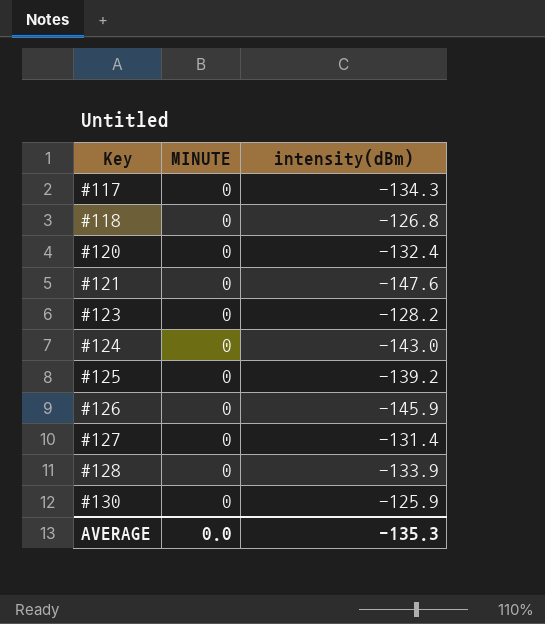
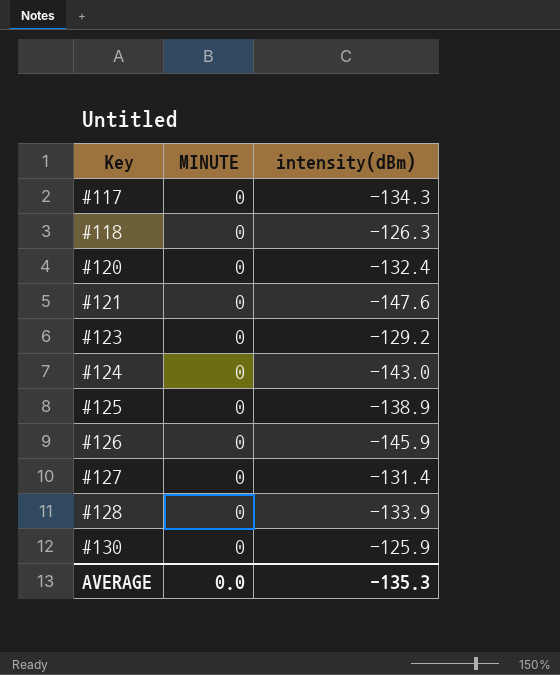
#118 | intensity(dBm): -126.8 -> -126.3
#123 | intensity(dBm): -128.2 -> -129.2
#125 | intensity(dBm): -139.2 -> -138.9

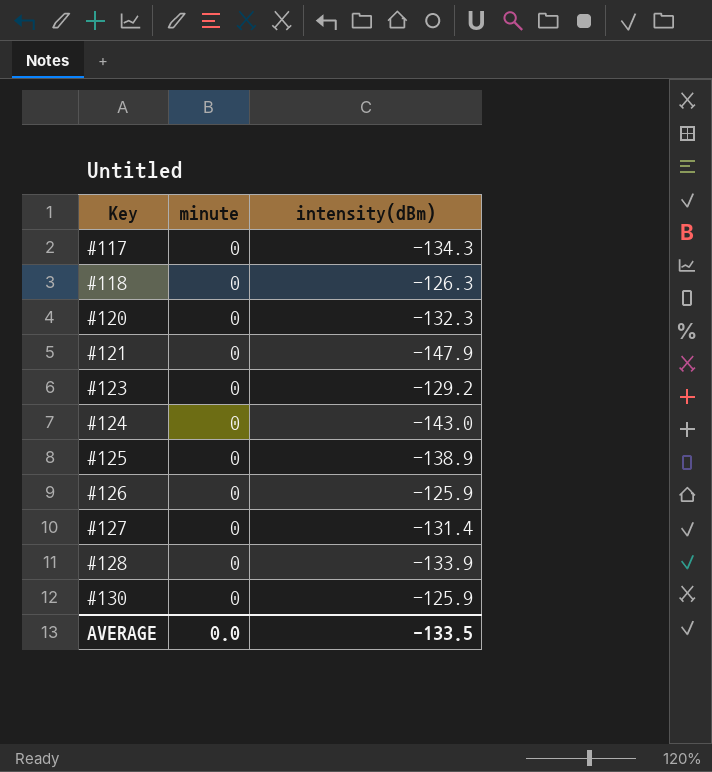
column name: MINUTE -> minute
#120 | intensity(dBm): -132.4 -> -132.3
#121 | intensity(dBm): -147.6 -> -147.9
#126 | intensity(dBm): -145.9 -> -125.9
AVERAGE | intensity(dBm): -135.3 -> -133.5

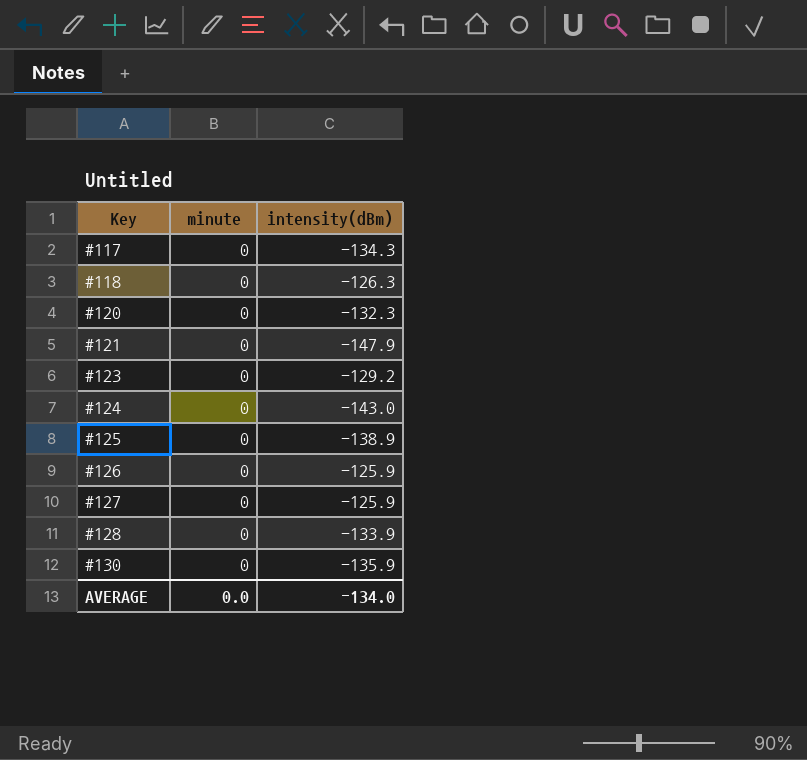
#127 | intensity(dBm): -131.4 -> -125.9
#130 | intensity(dBm): -125.9 -> -135.9
AVERAGE | intensity(dBm): -133.5 -> -134.0

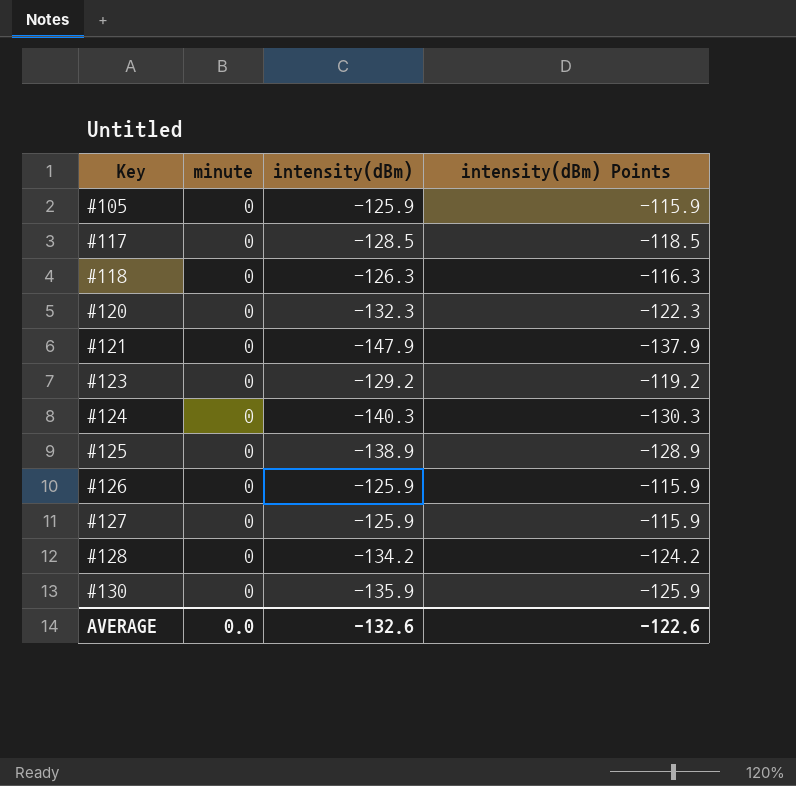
column intensity(dBm) Points | formula: none -> [intensity(dBm)] + 10
row #105: none -> 0 | -125.9 | -115.9
#117 | intensity(dBm): -134.3 -> -128.5
#124 | intensity(dBm): -143.0 -> -140.3
#128 | intensity(dBm): -133.9 -> -134.2
AVERAGE | intensity(dBm): -134.0 -> -132.6

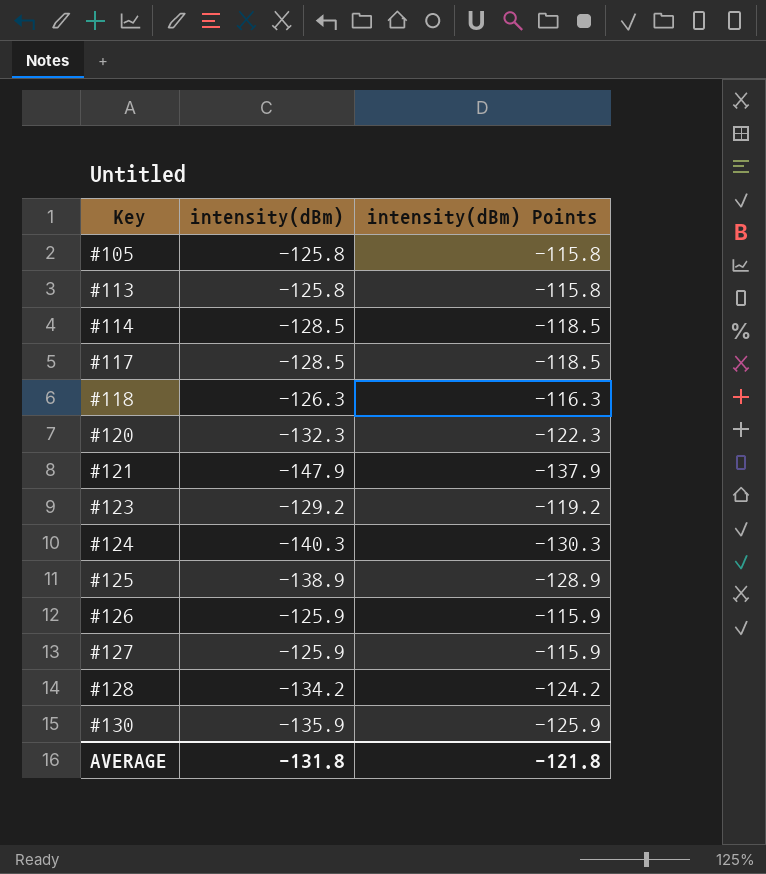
column minute | position: 2 -> none
#105 | intensity(dBm): -125.9 -> -125.8
#105 | intensity(dBm) Points: -115.9 -> -115.8
row #113: none -> -125.8 | -115.8
row #114: none -> -128.5 | -118.5
AVERAGE | intensity(dBm): -132.6 -> -131.8
AVERAGE | intensity(dBm) Points: -122.6 -> -121.8

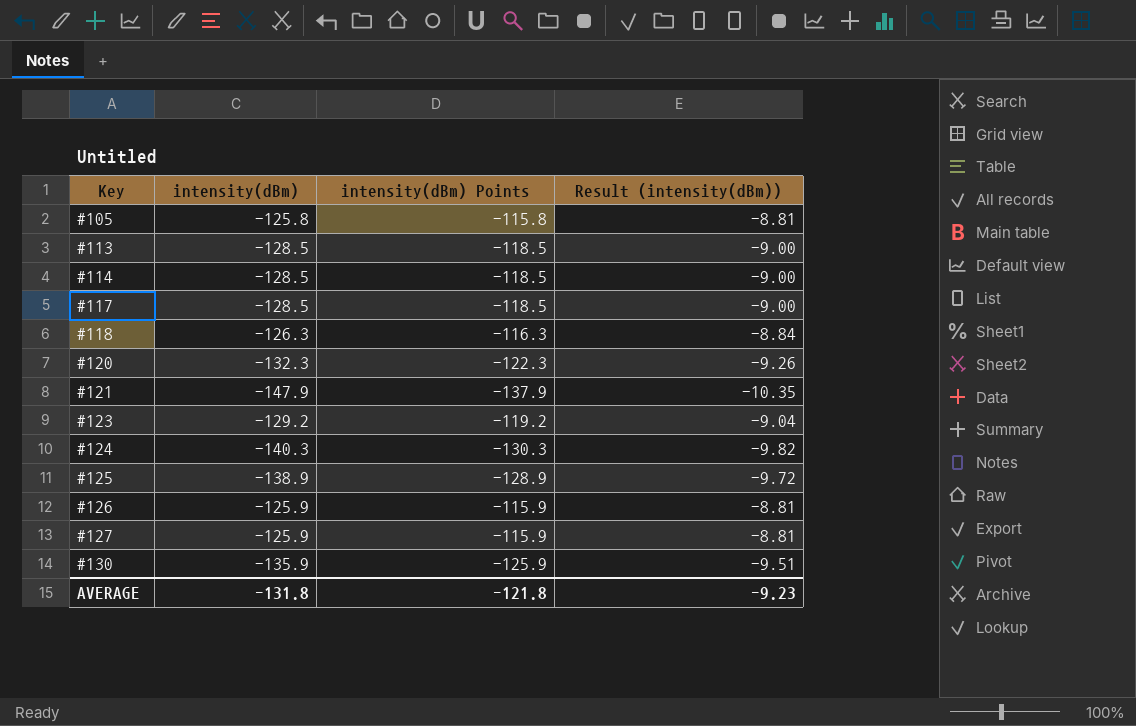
column Result (intensity(dBm)) | formula: none -> [intensity(dBm)] * 0.07
row #128: -134.2 | -124.2 -> none
#113 | intensity(dBm): -125.8 -> -128.5
#113 | intensity(dBm) Points: -115.8 -> -118.5

